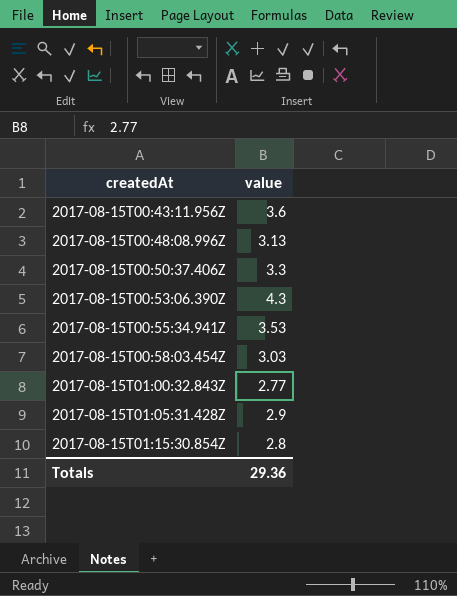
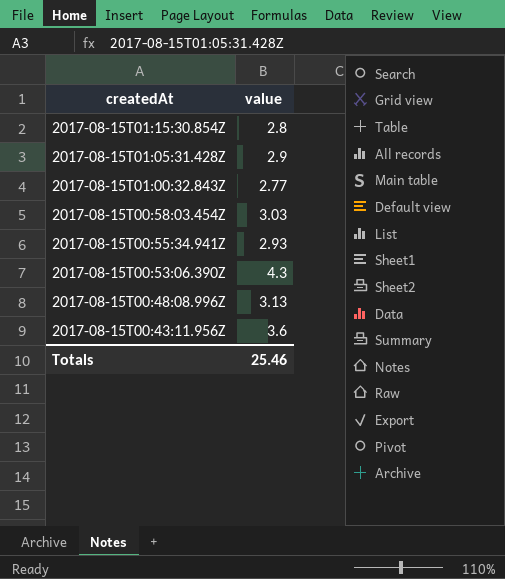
row order: createdAt ascending -> createdAt descending
row 2017-08-15T00:50:37.406Z: 3.3 -> none
2017-08-15T00:55:34.941Z | value: 3.53 -> 2.93
Totals | value: 29.36 -> 25.46

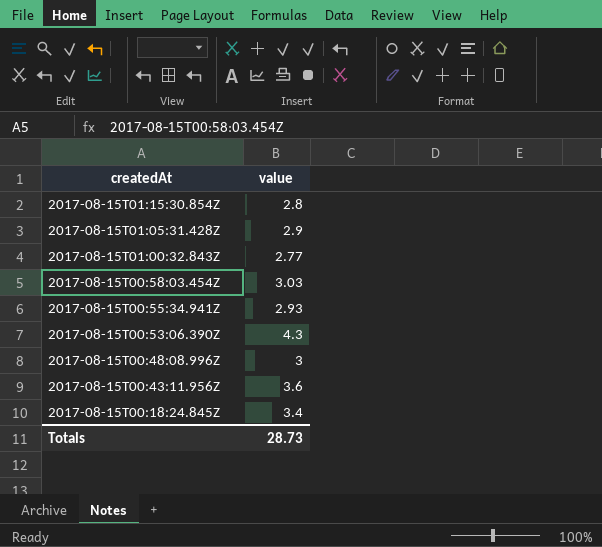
2017-08-15T00:48:08.996Z | value: 3.13 -> 3
row 2017-08-15T00:18:24.845Z: none -> 3.4
Totals | value: 25.46 -> 28.73

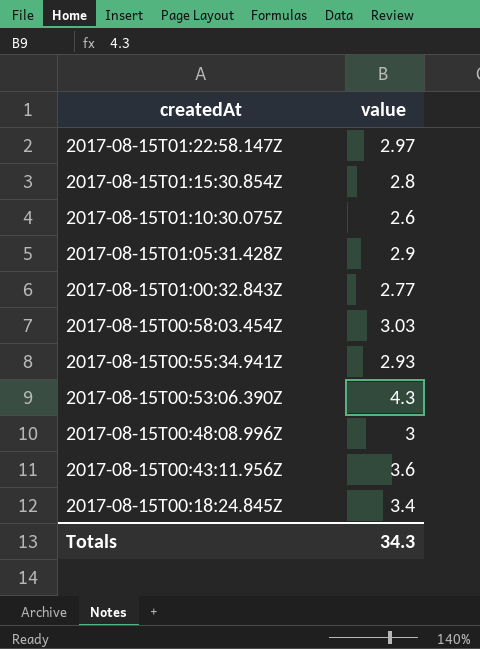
row 2017-08-15T01:22:58.147Z: none -> 2.97
row 2017-08-15T01:10:30.075Z: none -> 2.6
Totals | value: 28.73 -> 34.3

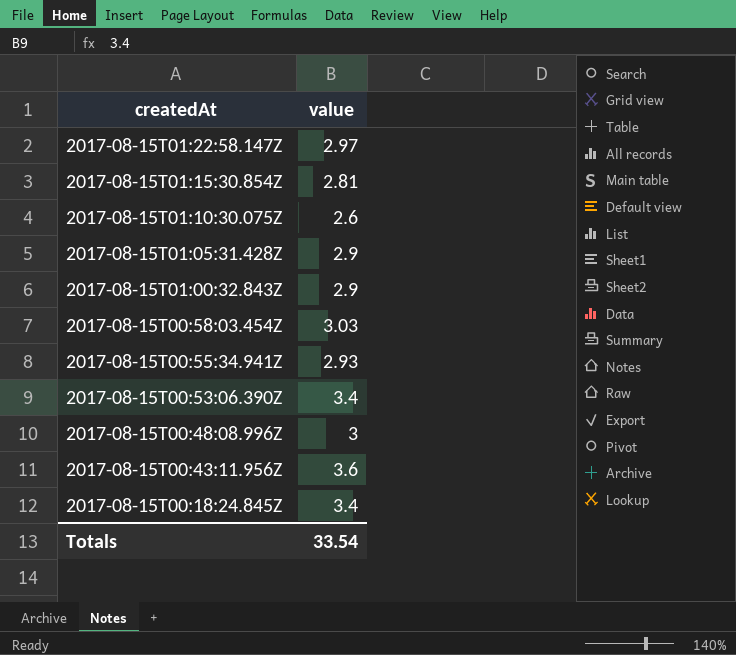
2017-08-15T01:15:30.854Z | value: 2.8 -> 2.81
2017-08-15T01:00:32.843Z | value: 2.77 -> 2.9
2017-08-15T00:53:06.390Z | value: 4.3 -> 3.4
Totals | value: 34.3 -> 33.54

